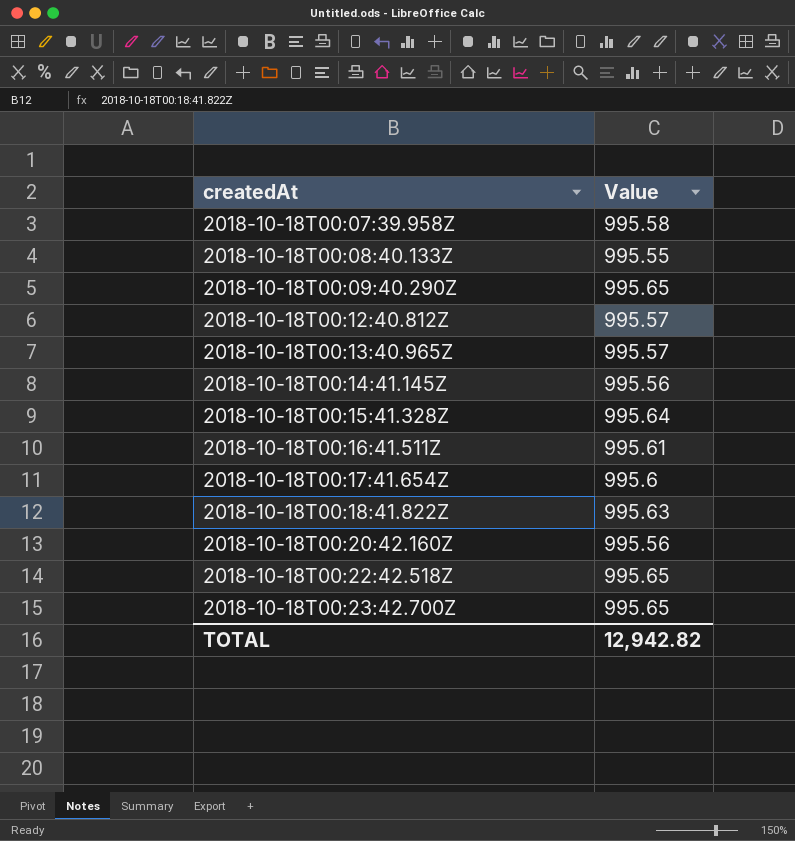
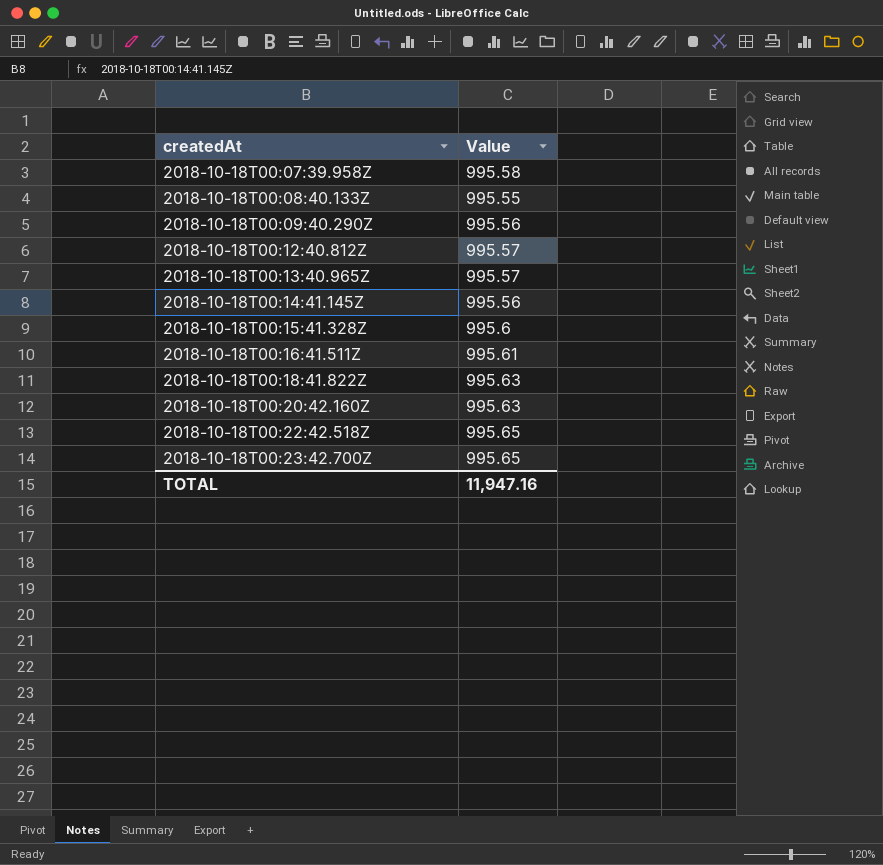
row 2018-10-18T00:17:41.654Z: 995.6 -> none
2018-10-18T00:09:40.290Z | Value: 995.65 -> 995.56
2018-10-18T00:15:41.328Z | Value: 995.64 -> 995.6
2018-10-18T00:20:42.160Z | Value: 995.56 -> 995.63
TOTAL | Value: 12,942.82 -> 11,947.16

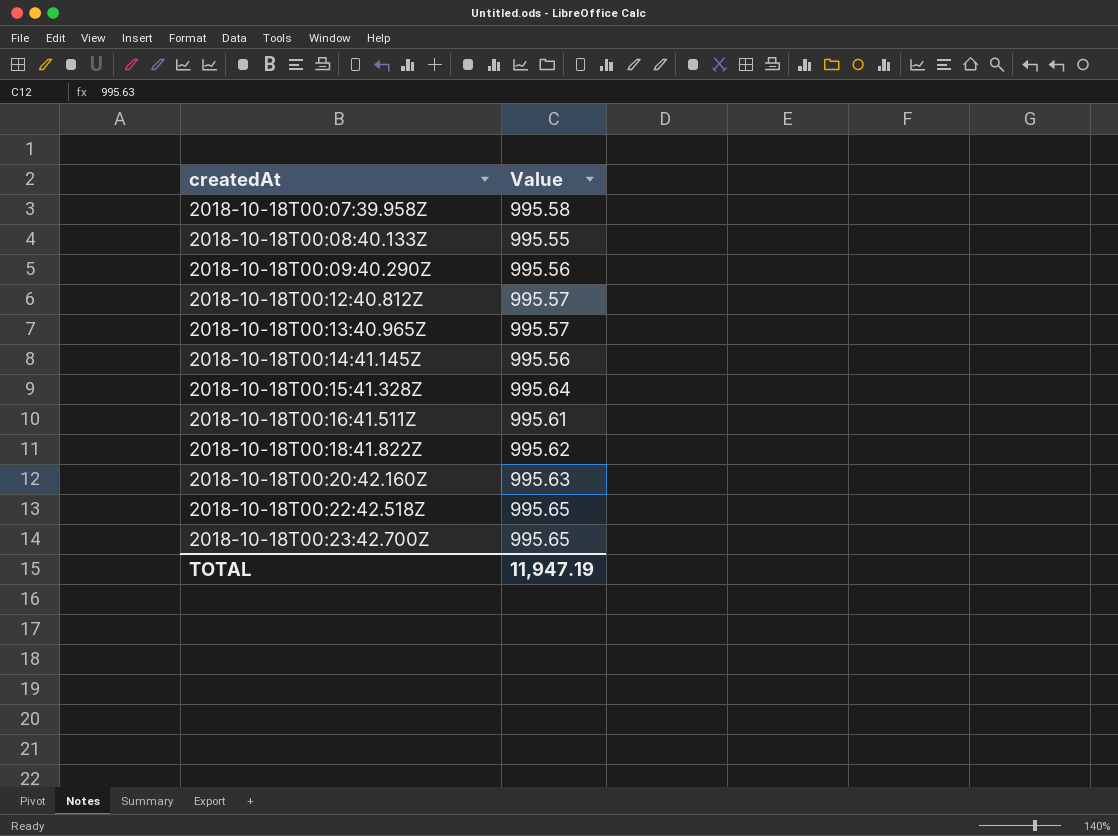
2018-10-18T00:15:41.328Z | Value: 995.6 -> 995.64
2018-10-18T00:18:41.822Z | Value: 995.63 -> 995.62
TOTAL | Value: 11,947.16 -> 11,947.19

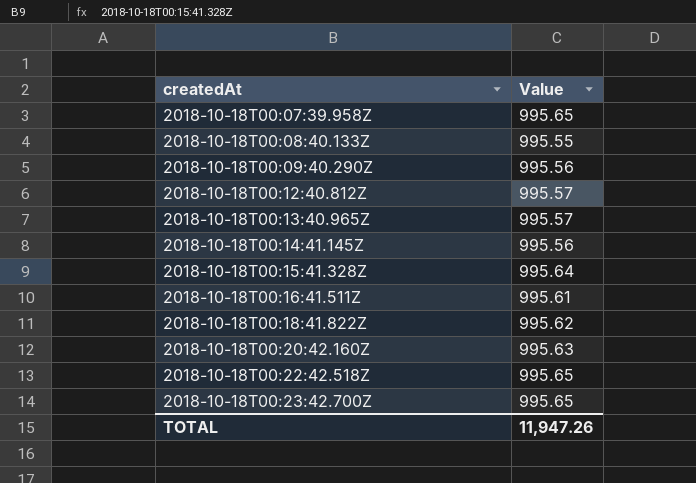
2018-10-18T00:07:39.958Z | Value: 995.58 -> 995.65
TOTAL | Value: 11,947.19 -> 11,947.26

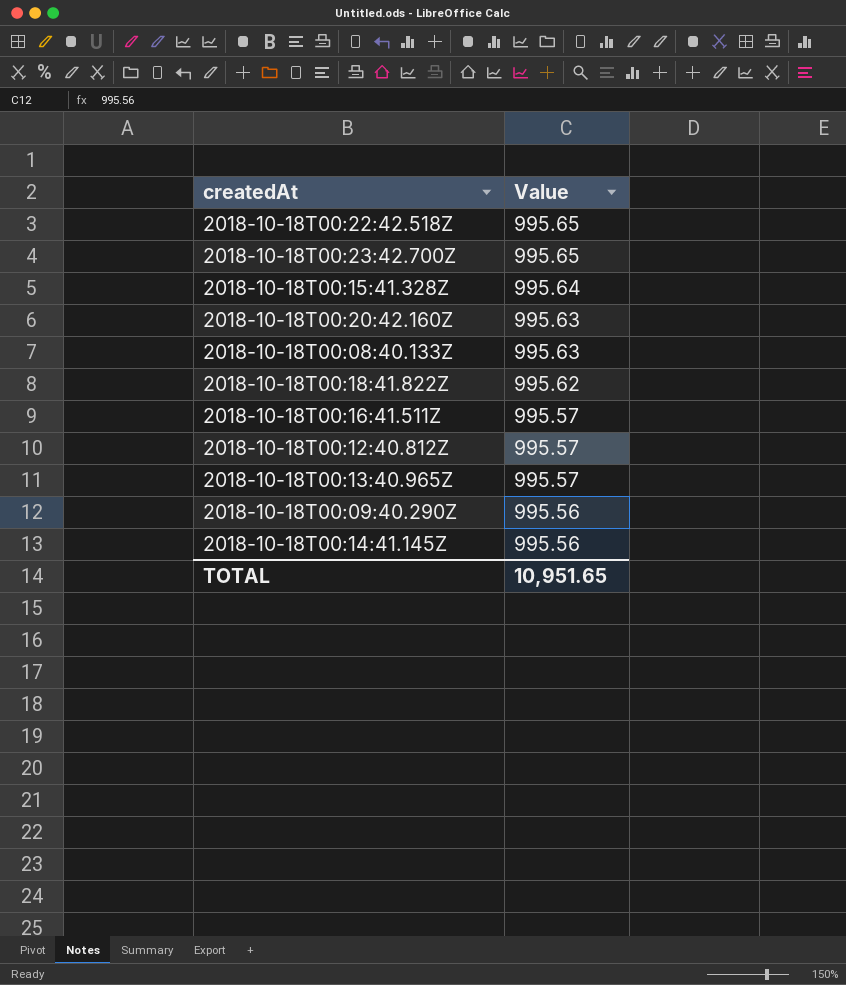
row order: createdAt ascending -> Value descending
row 2018-10-18T00:07:39.958Z: 995.65 -> none
2018-10-18T00:08:40.133Z | Value: 995.55 -> 995.63
2018-10-18T00:16:41.511Z | Value: 995.61 -> 995.57
TOTAL | Value: 11,947.26 -> 10,951.65

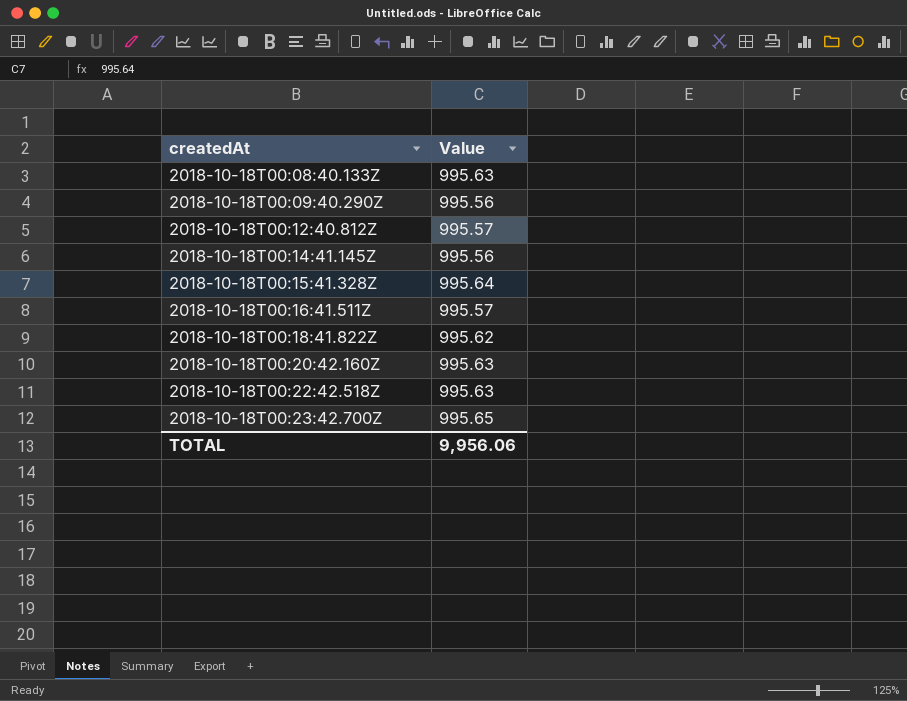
row order: Value descending -> createdAt ascending
row 2018-10-18T00:13:40.965Z: 995.57 -> none
2018-10-18T00:22:42.518Z | Value: 995.65 -> 995.63
TOTAL | Value: 10,951.65 -> 9,956.06

